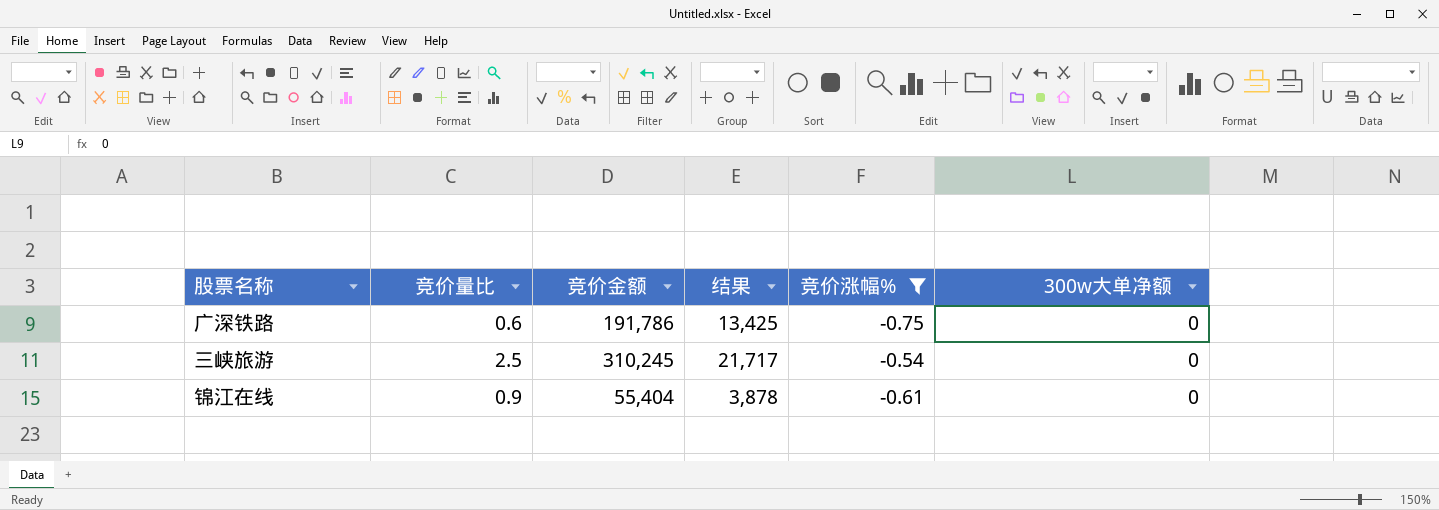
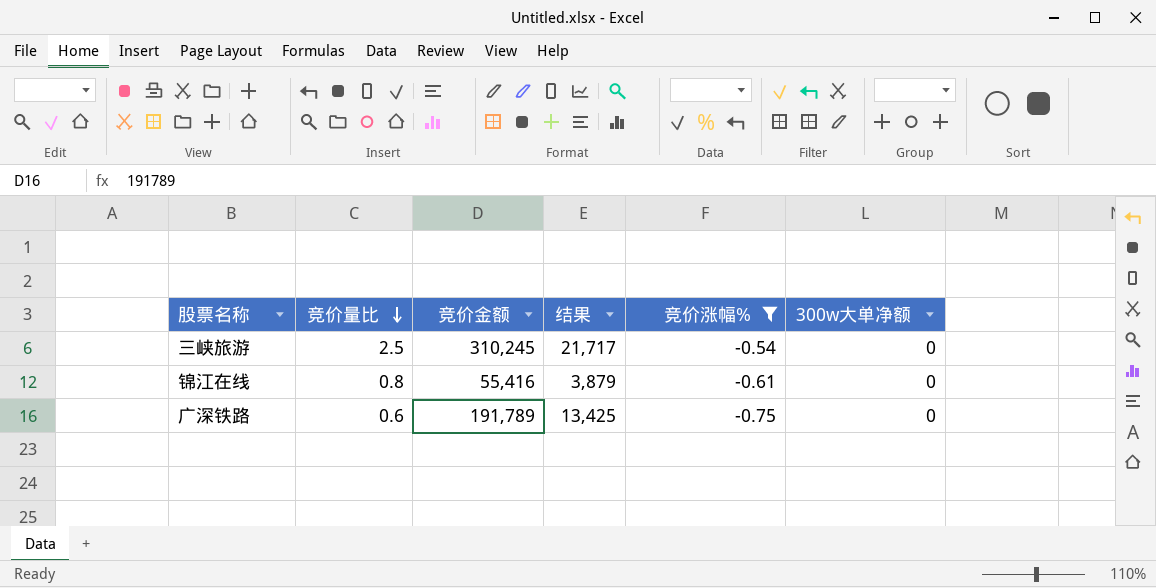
row order: none -> 竞价量比 descending
锦江在线 | 竞价量比: 0.9 -> 0.8
锦江在线 | 竞价金额: 55,404 -> 55,416
锦江在线 | 结果: 3,878 -> 3,879
广深铁路 | 竞价金额: 191,786 -> 191,789

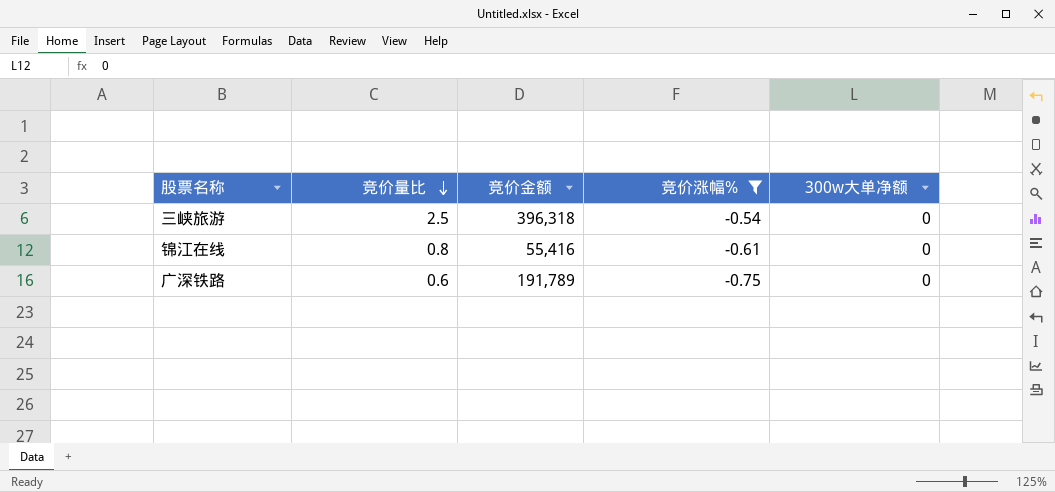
column 结果 | formula: [竞价金额] * 0.07 -> none
三峡旅游 | 竞价金额: 310,245 -> 396,318

